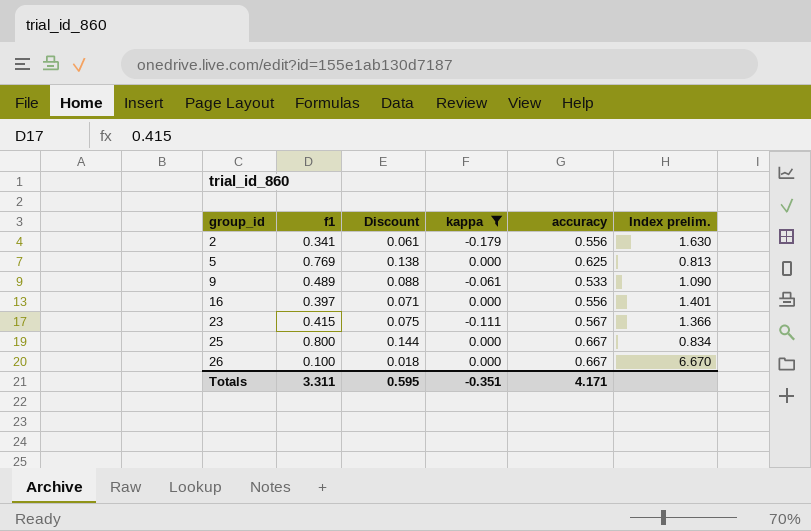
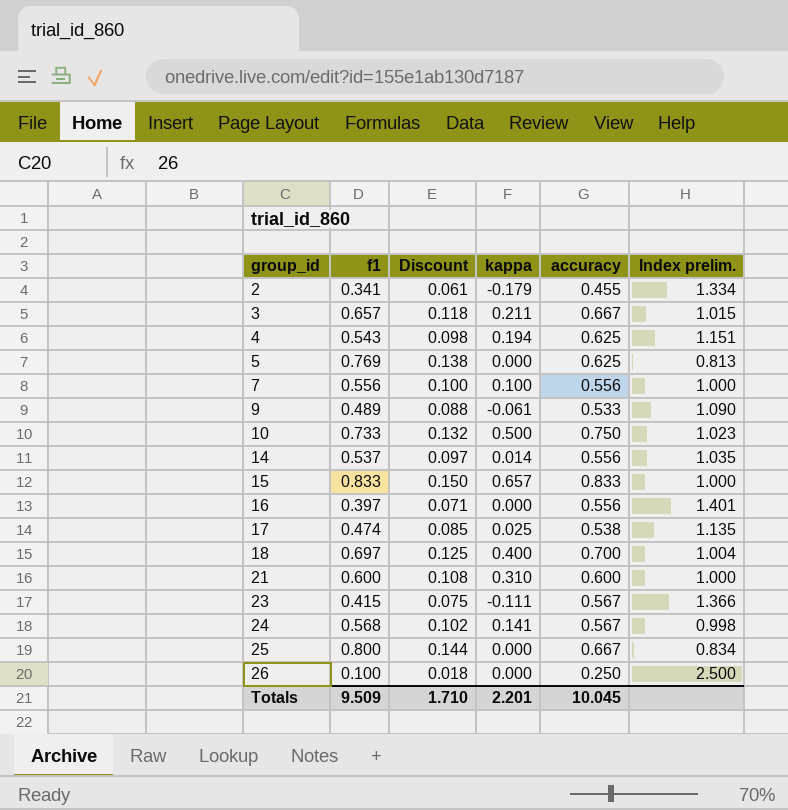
filter: kappa <= 0.000 -> none
2 | accuracy: 0.556 -> 0.455
2 | Index prelim.: 1.630 -> 1.334
26 | accuracy: 0.667 -> 0.250
26 | Index prelim.: 6.670 -> 2.500
Totals | f1: 3.311 -> 9.509
Totals | Discount: 0.595 -> 1.710
Totals | kappa: -0.351 -> 2.201
Totals | accuracy: 4.171 -> 10.045

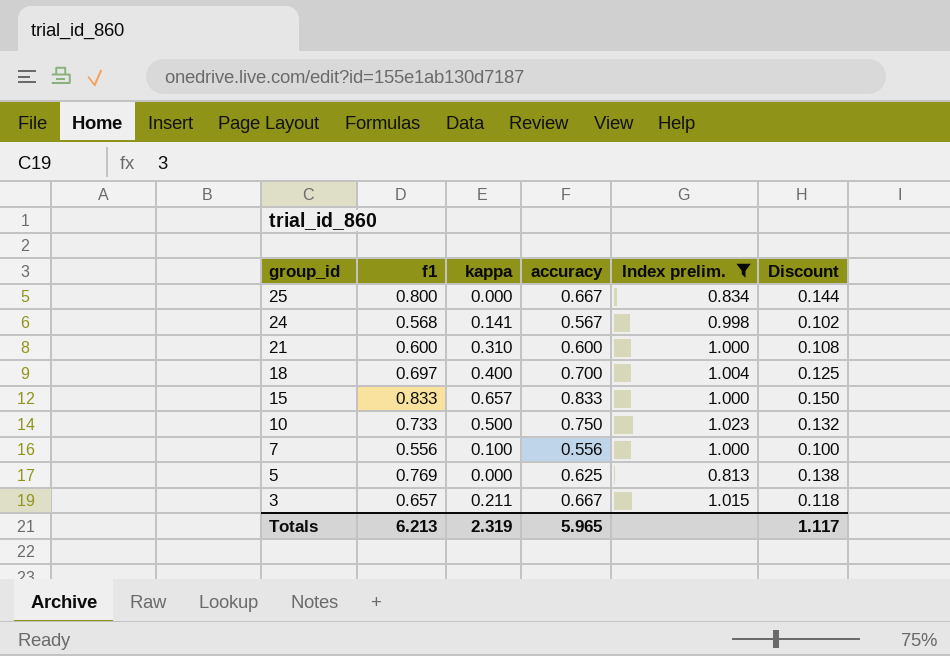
filter: none -> Index prelim. <= 1.023
row order: group_id ascending -> group_id descending
column Discount | position: 3 -> 6
Totals | f1: 9.509 -> 6.213
Totals | kappa: 2.201 -> 2.319
Totals | accuracy: 10.045 -> 5.965
Totals | Discount: 1.710 -> 1.117

